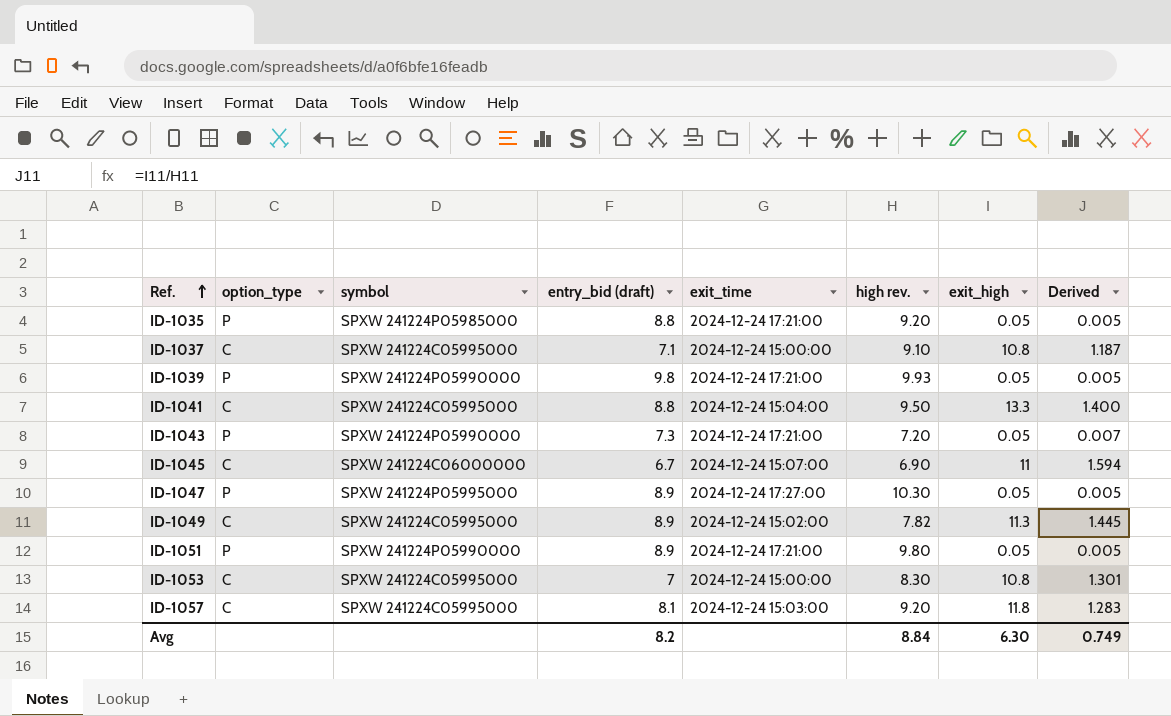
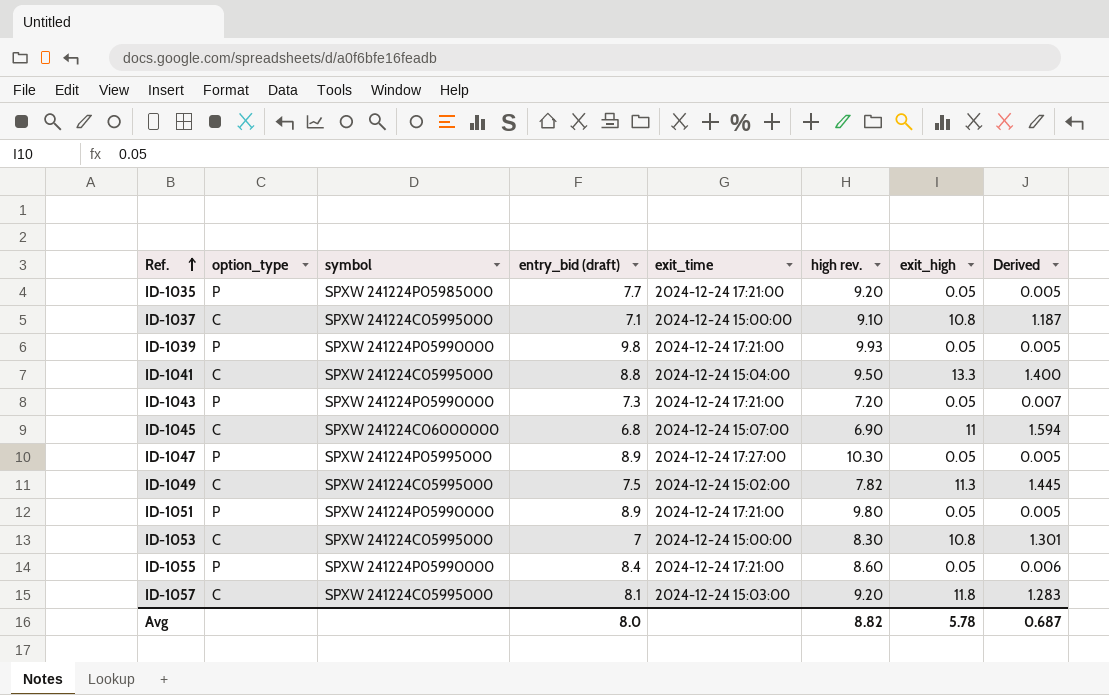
ID-1035 | entry_bid (draft): 8.8 -> 7.7
ID-1045 | entry_bid (draft): 6.7 -> 6.8
ID-1049 | entry_bid (draft): 8.9 -> 7.5
row ID-1055: none -> P | SPXW 241224P05990000 | 8.4 | 2024-12-24 17:21:00 | 8.60 | 0.05 | 0.006
Avg | entry_bid (draft): 8.2 -> 8.0
Avg | high rev.: 8.84 -> 8.82
Avg | exit_high: 6.30 -> 5.78
Avg | Derived: 0.749 -> 0.687

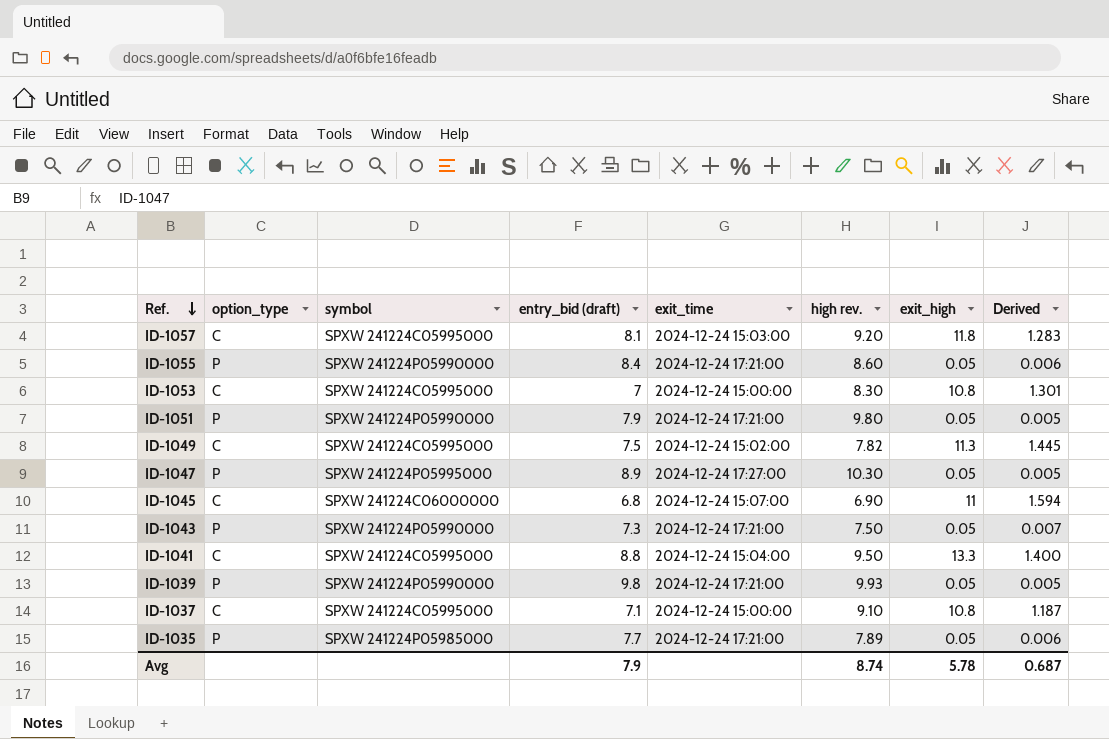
row order: Ref. ascending -> Ref. descending
ID-1051 | entry_bid (draft): 8.9 -> 7.9
ID-1043 | high rev.: 7.20 -> 7.50
ID-1035 | high rev.: 9.20 -> 7.89
ID-1035 | Derived: 0.005 -> 0.006
Avg | entry_bid (draft): 8.0 -> 7.9
Avg | high rev.: 8.82 -> 8.74

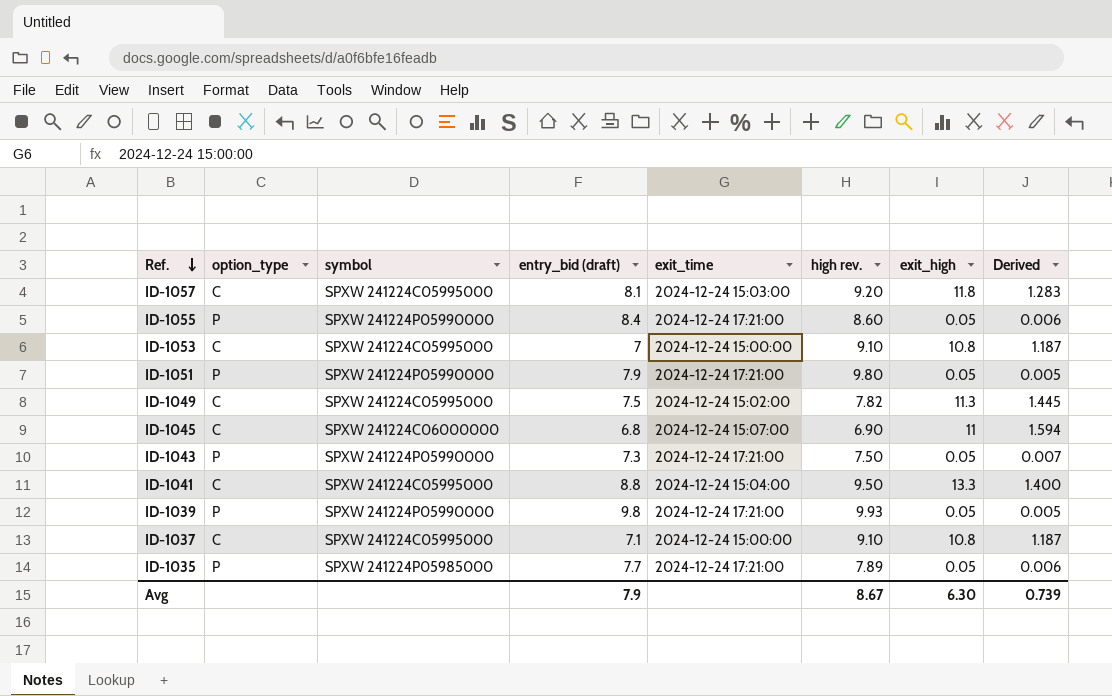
row ID-1047: P | SPXW 241224P05995000 | 8.9 | 2024-12-24 17:27:00 | 10.30 | 0.05 | 0.005 -> none
ID-1053 | high rev.: 8.30 -> 9.10
ID-1053 | Derived: 1.301 -> 1.187
Avg | high rev.: 8.74 -> 8.67
Avg | exit_high: 5.78 -> 6.30
Avg | Derived: 0.687 -> 0.739

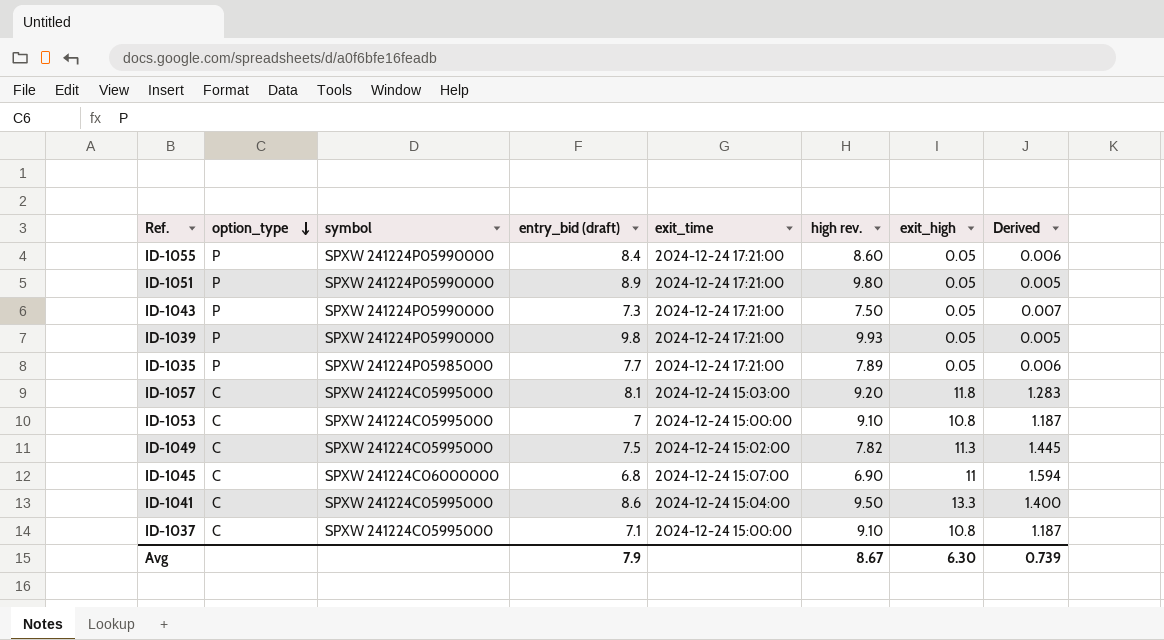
row order: Ref. descending -> option_type descending
ID-1051 | entry_bid (draft): 7.9 -> 8.9
ID-1041 | entry_bid (draft): 8.8 -> 8.6

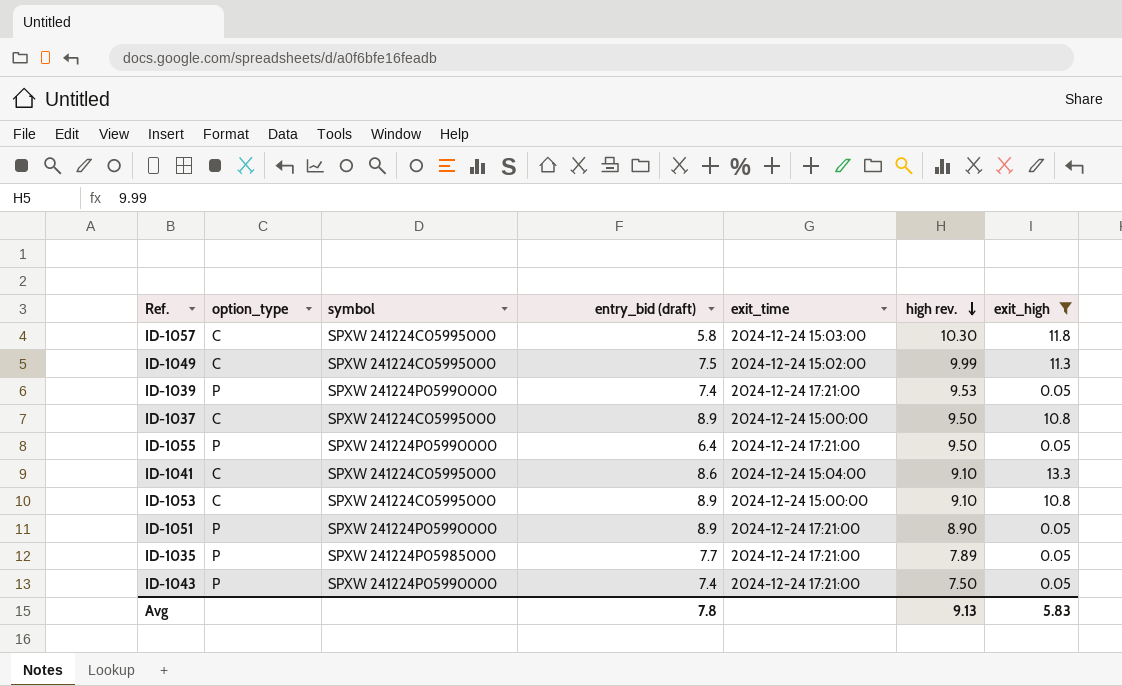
filter: none -> exit_high != 11
row order: option_type descending -> high rev. descending
column Derived | formula: [exit_high] / [high rev.] -> none
ID-1057 | entry_bid (draft): 8.1 -> 5.8
ID-1057 | high rev.: 9.20 -> 10.30
ID-1049 | high rev.: 7.82 -> 9.99
ID-1039 | entry_bid (draft): 9.8 -> 7.4
ID-1039 | high rev.: 9.93 -> 9.53
ID-1037 | entry_bid (draft): 7.1 -> 8.9
ID-1037 | high rev.: 9.10 -> 9.50
ID-1055 | entry_bid (draft): 8.4 -> 6.4
ID-1055 | high rev.: 8.60 -> 9.50
ID-1041 | high rev.: 9.50 -> 9.10
ID-1053 | entry_bid (draft): 7 -> 8.9
ID-1051 | high rev.: 9.80 -> 8.90
ID-1043 | entry_bid (draft): 7.3 -> 7.4
Avg | entry_bid (draft): 7.9 -> 7.8
Avg | high rev.: 8.67 -> 9.13
Avg | exit_high: 6.30 -> 5.83

